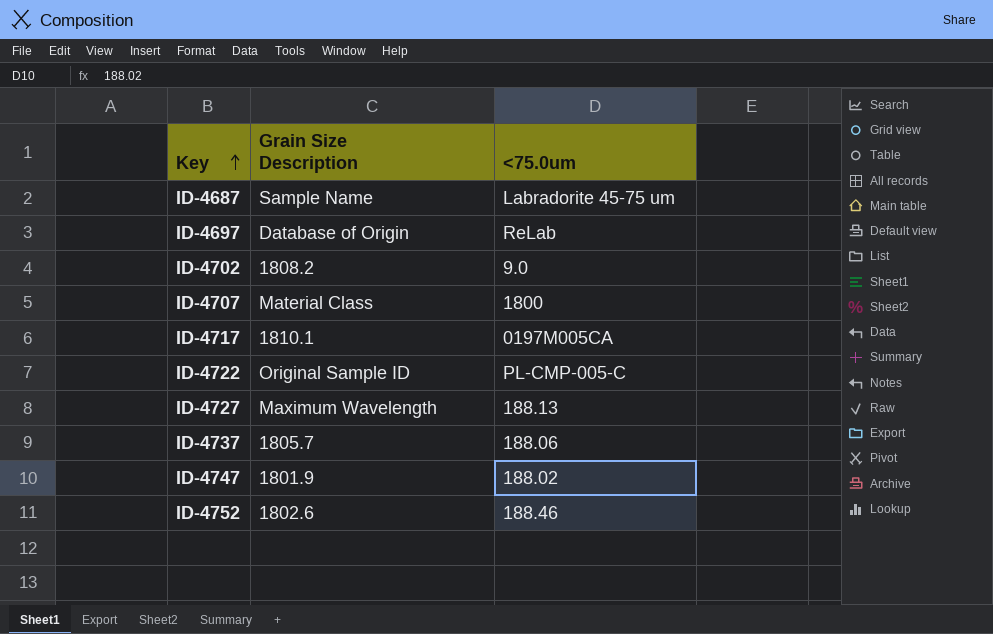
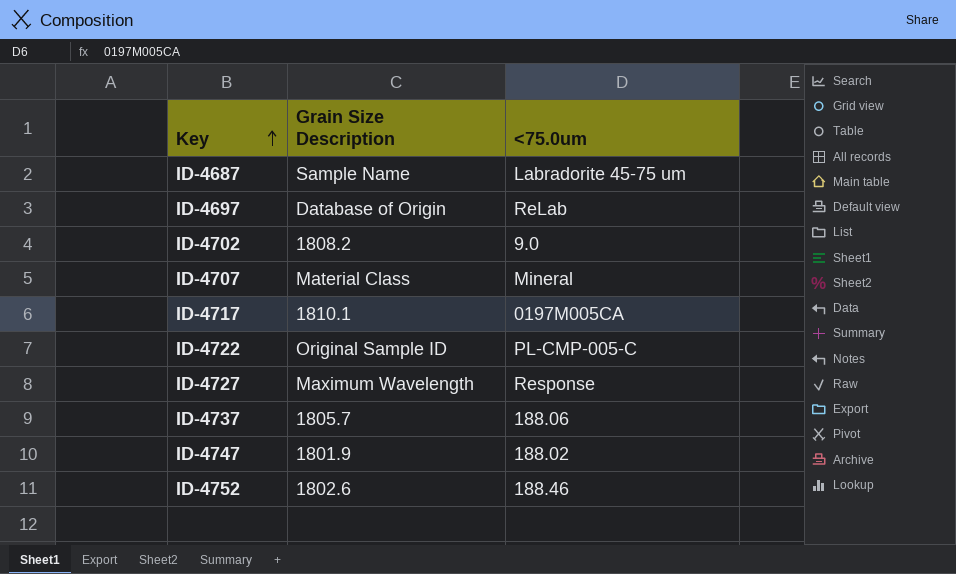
ID-4707 | <75.0um: 1800 -> Mineral
ID-4727 | <75.0um: 188.13 -> Response

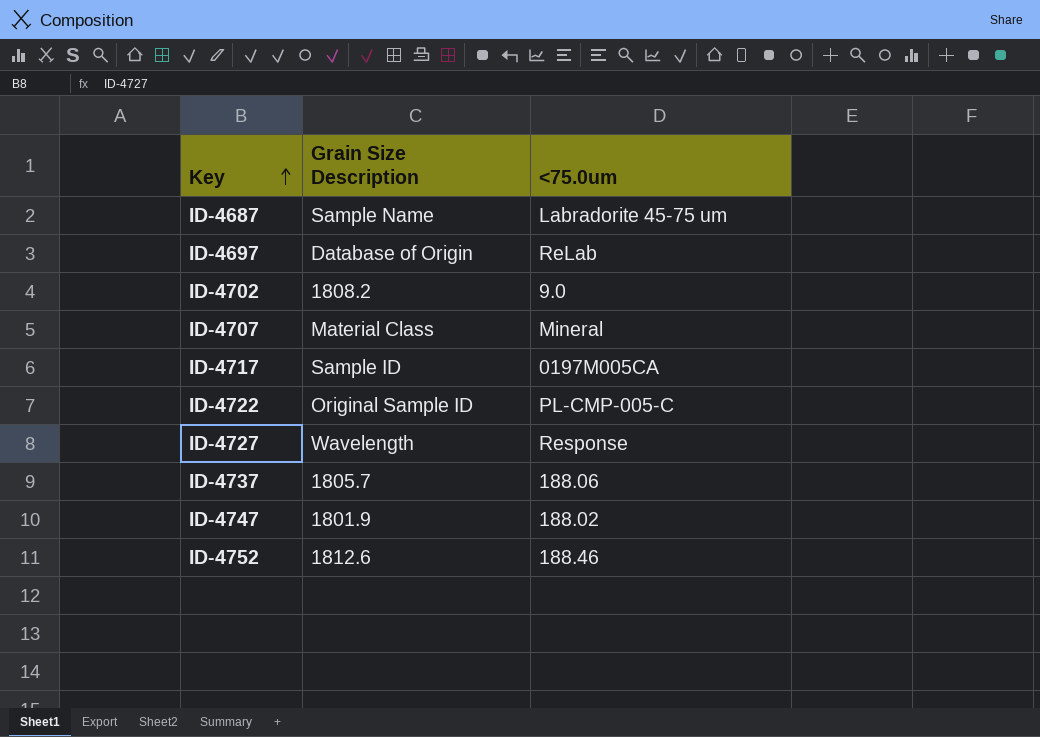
ID-4717 | Grain Size Description: 1810.1 -> Sample ID
ID-4727 | Grain Size Description: Maximum Wavelength -> Wavelength
ID-4752 | Grain Size Description: 1802.6 -> 1812.6

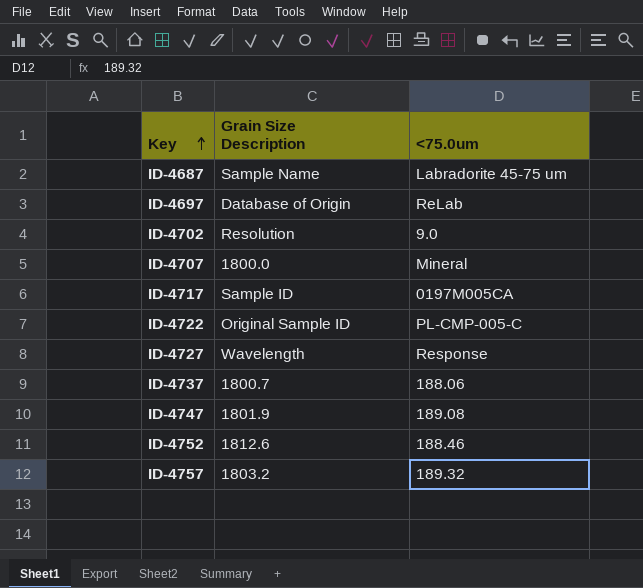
ID-4702 | Grain Size Description: 1808.2 -> Resolution
ID-4707 | Grain Size Description: Material Class -> 1800.0
ID-4737 | Grain Size Description: 1805.7 -> 1800.7
ID-4747 | <75.0um: 188.02 -> 189.08
row ID-4757: none -> 1803.2 | 189.32

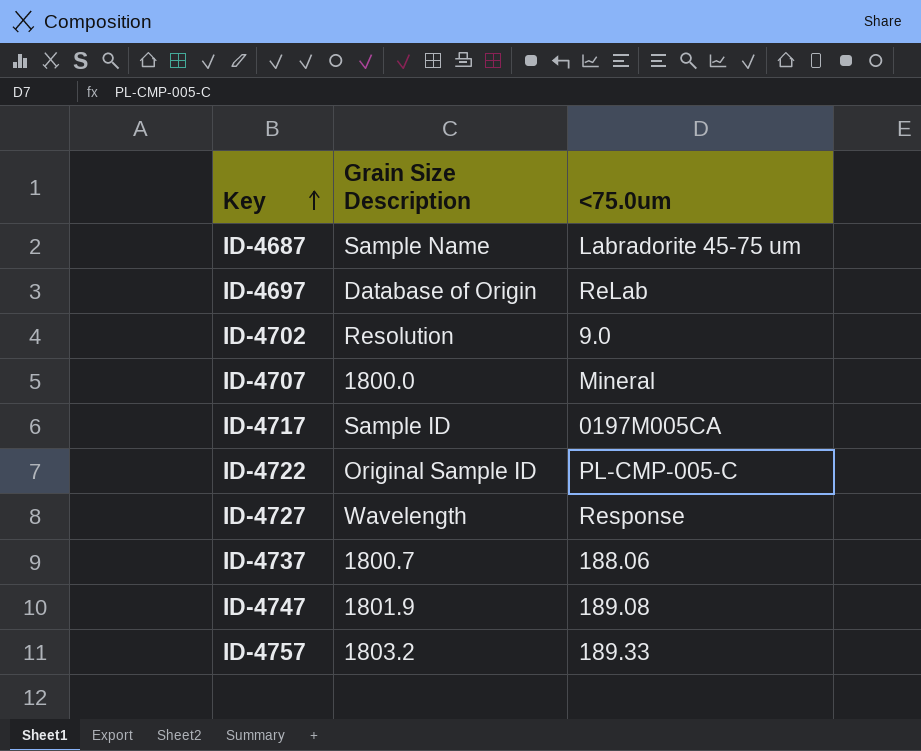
row ID-4752: 1812.6 | 188.46 -> none
ID-4757 | <75.0um: 189.32 -> 189.33

